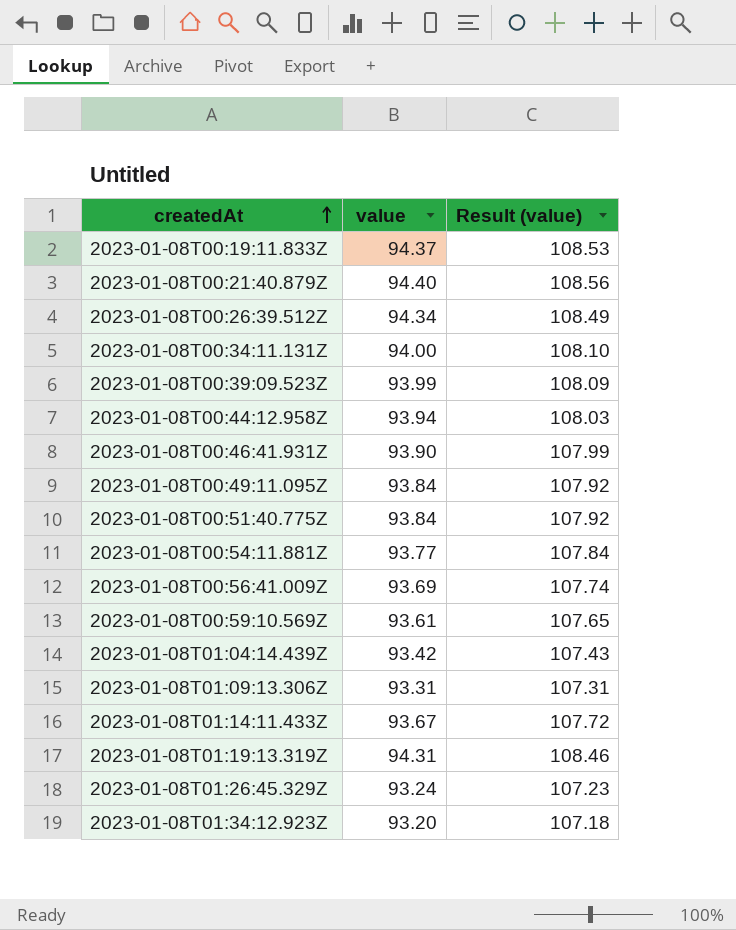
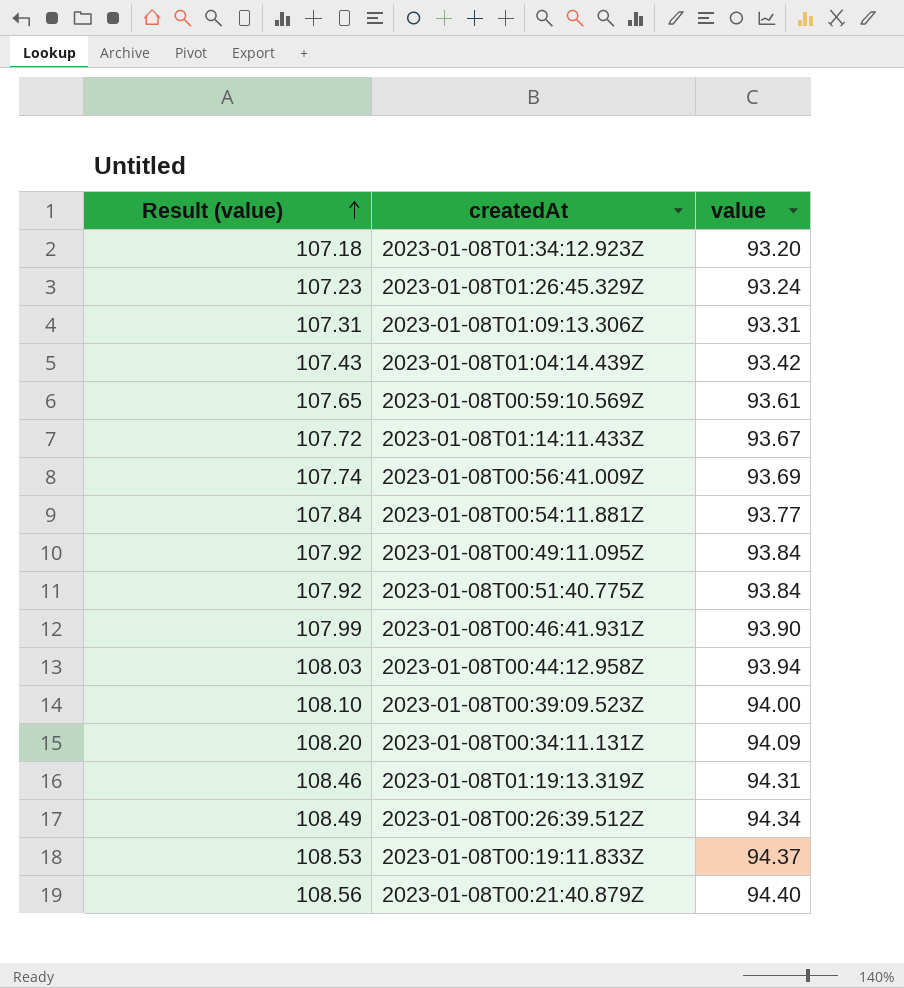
row order: createdAt ascending -> Result (value) ascending
column Result (value) | position: 3 -> 1
2023-01-08T00:39:09.523Z | Result (value): 108.09 -> 108.10
2023-01-08T00:39:09.523Z | value: 93.99 -> 94.00
2023-01-08T00:34:11.131Z | Result (value): 108.10 -> 108.20
2023-01-08T00:34:11.131Z | value: 94.00 -> 94.09

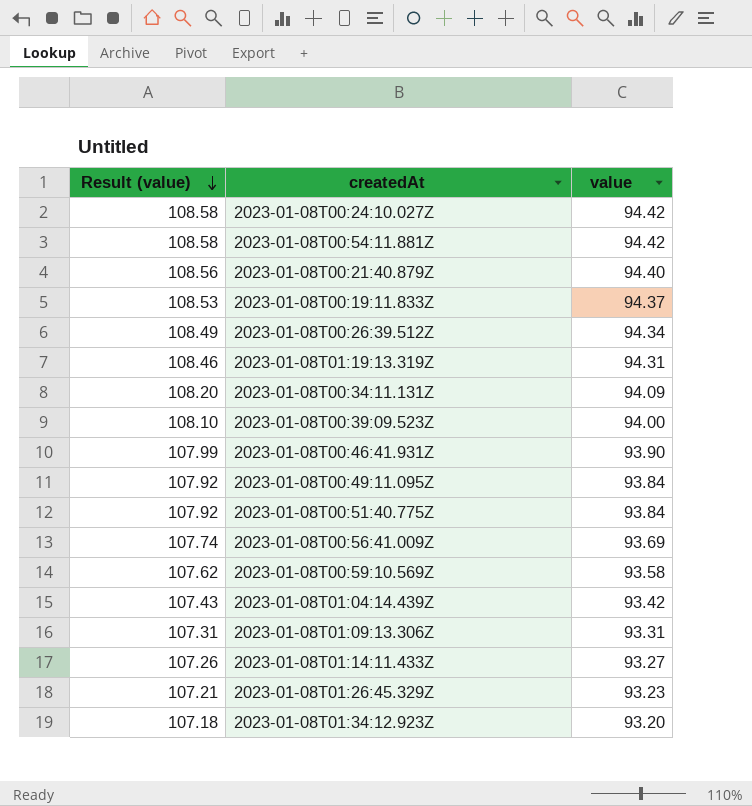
row order: Result (value) ascending -> Result (value) descending
row 2023-01-08T00:44:12.958Z: 108.03 | 93.94 -> none
row 2023-01-08T00:24:10.027Z: none -> 108.58 | 94.42
2023-01-08T00:54:11.881Z | Result (value): 107.84 -> 108.58
2023-01-08T00:54:11.881Z | value: 93.77 -> 94.42
2023-01-08T00:59:10.569Z | Result (value): 107.65 -> 107.62
2023-01-08T00:59:10.569Z | value: 93.61 -> 93.58
2023-01-08T01:14:11.433Z | Result (value): 107.72 -> 107.26
2023-01-08T01:14:11.433Z | value: 93.67 -> 93.27
2023-01-08T01:26:45.329Z | Result (value): 107.23 -> 107.21
2023-01-08T01:26:45.329Z | value: 93.24 -> 93.23

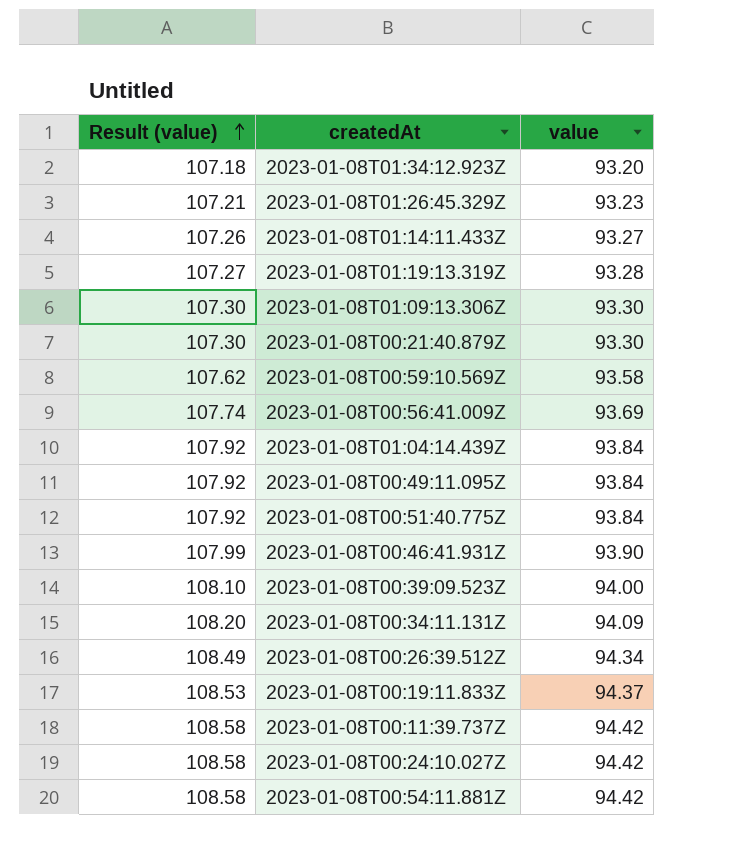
row order: Result (value) descending -> Result (value) ascending
2023-01-08T01:19:13.319Z | Result (value): 108.46 -> 107.27
2023-01-08T01:19:13.319Z | value: 94.31 -> 93.28
2023-01-08T01:09:13.306Z | Result (value): 107.31 -> 107.30
2023-01-08T01:09:13.306Z | value: 93.31 -> 93.30
2023-01-08T00:21:40.879Z | Result (value): 108.56 -> 107.30
2023-01-08T00:21:40.879Z | value: 94.40 -> 93.30
2023-01-08T01:04:14.439Z | Result (value): 107.43 -> 107.92
2023-01-08T01:04:14.439Z | value: 93.42 -> 93.84
row 2023-01-08T00:11:39.737Z: none -> 108.58 | 94.42

